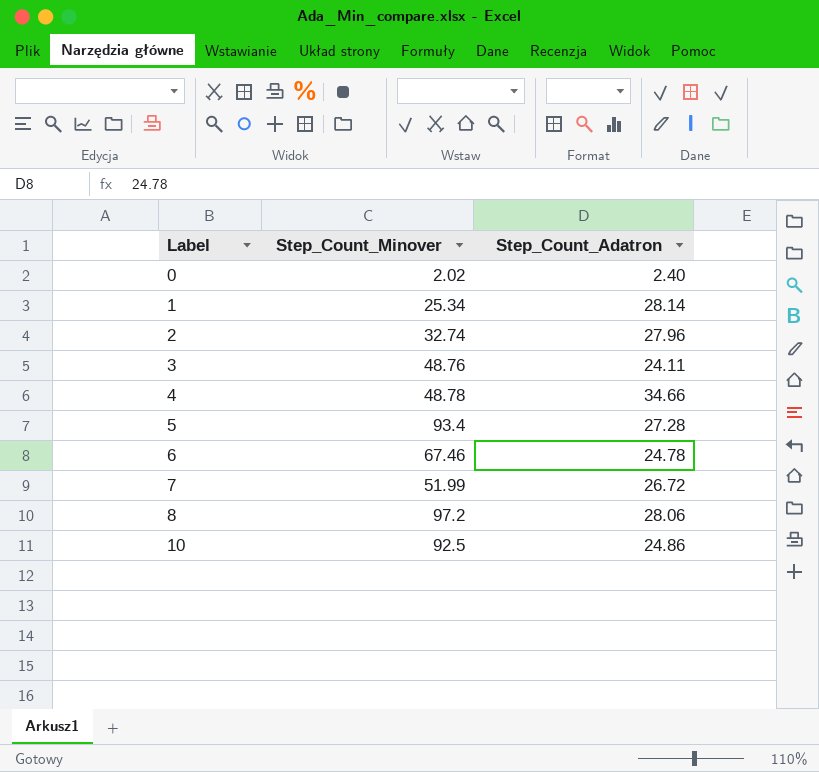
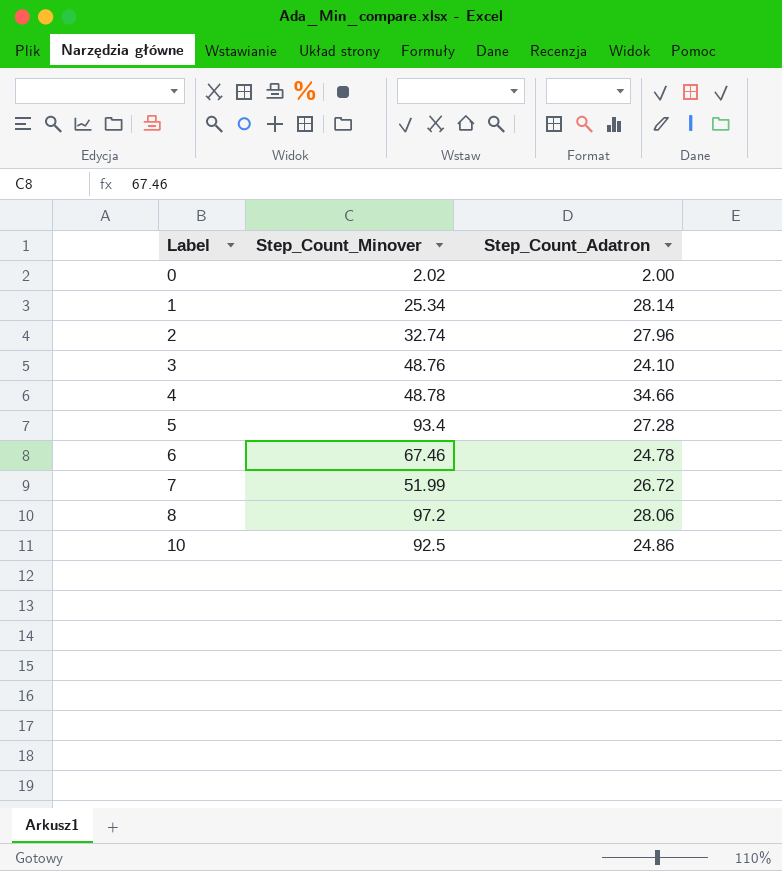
0 | Step_Count_Adatron: 2.40 -> 2.00
3 | Step_Count_Adatron: 24.11 -> 24.10

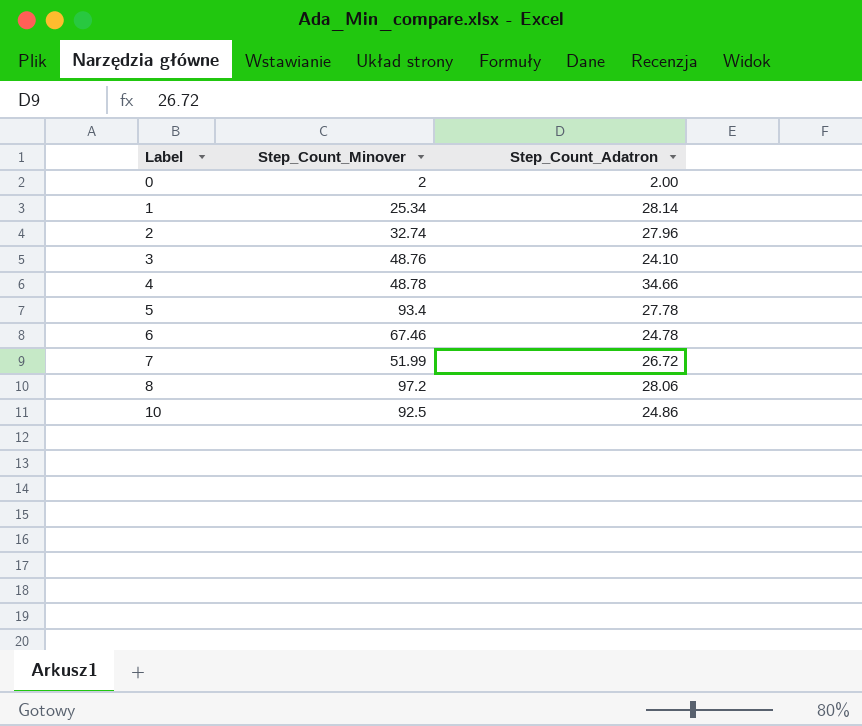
0 | Step_Count_Minover: 2.02 -> 2
5 | Step_Count_Adatron: 27.28 -> 27.78

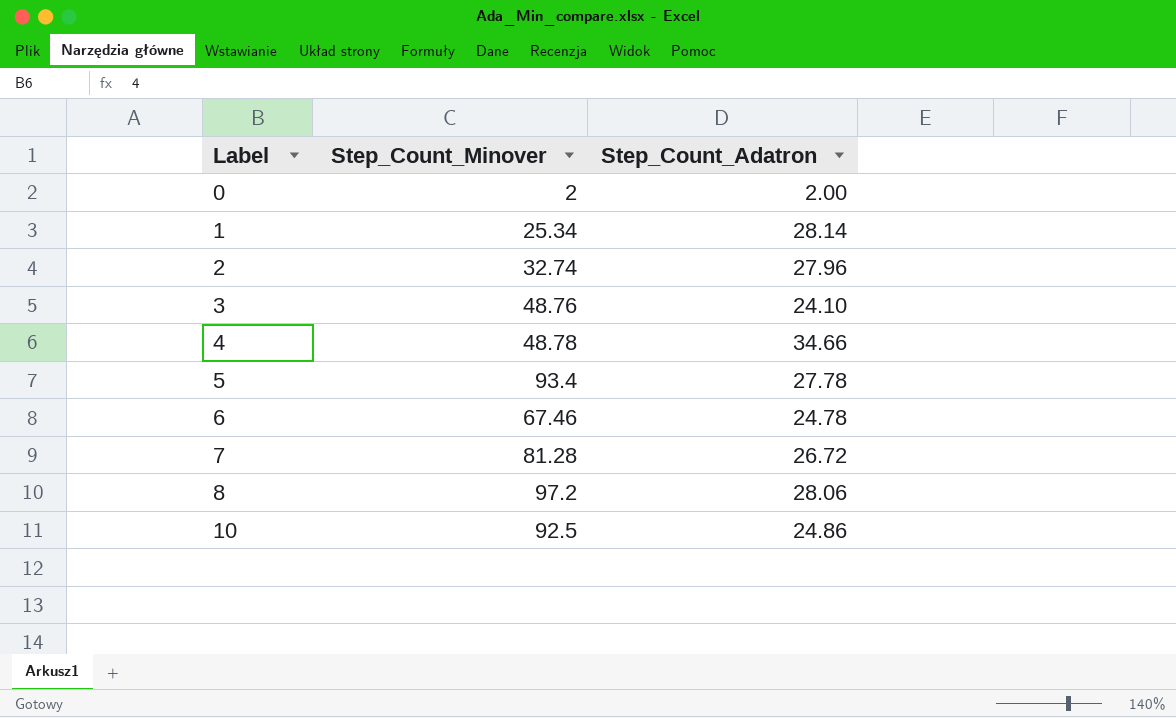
7 | Step_Count_Minover: 51.99 -> 81.28

